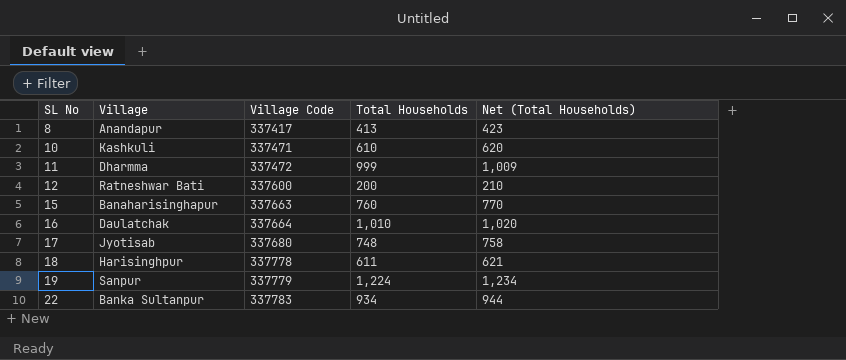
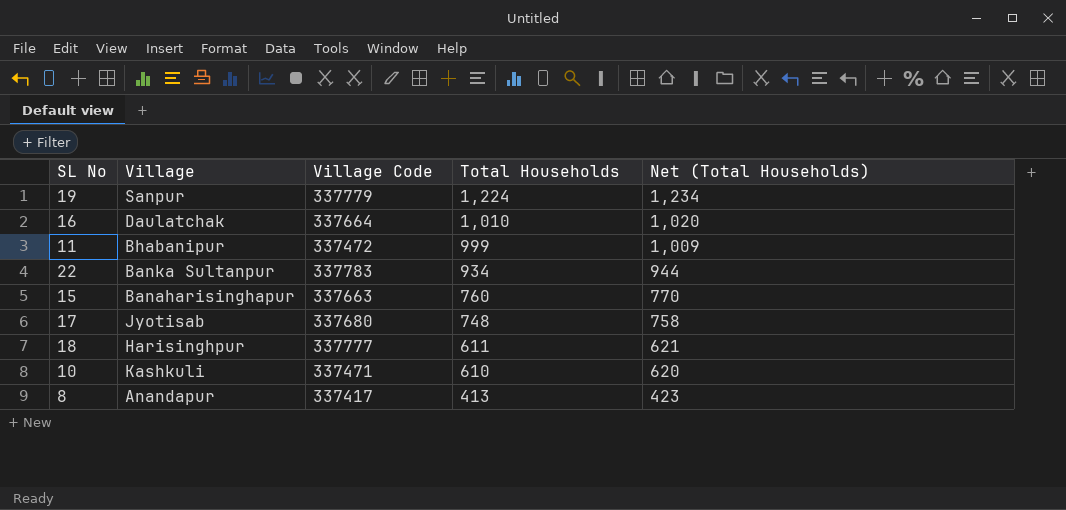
row order: SL No ascending -> Total Households descending
row 12: Ratneshwar Bati | 337600 | 200 | 210 -> none
11 | Village: Dharmma -> Bhabanipur
18 | Village Code: 337778 -> 337777

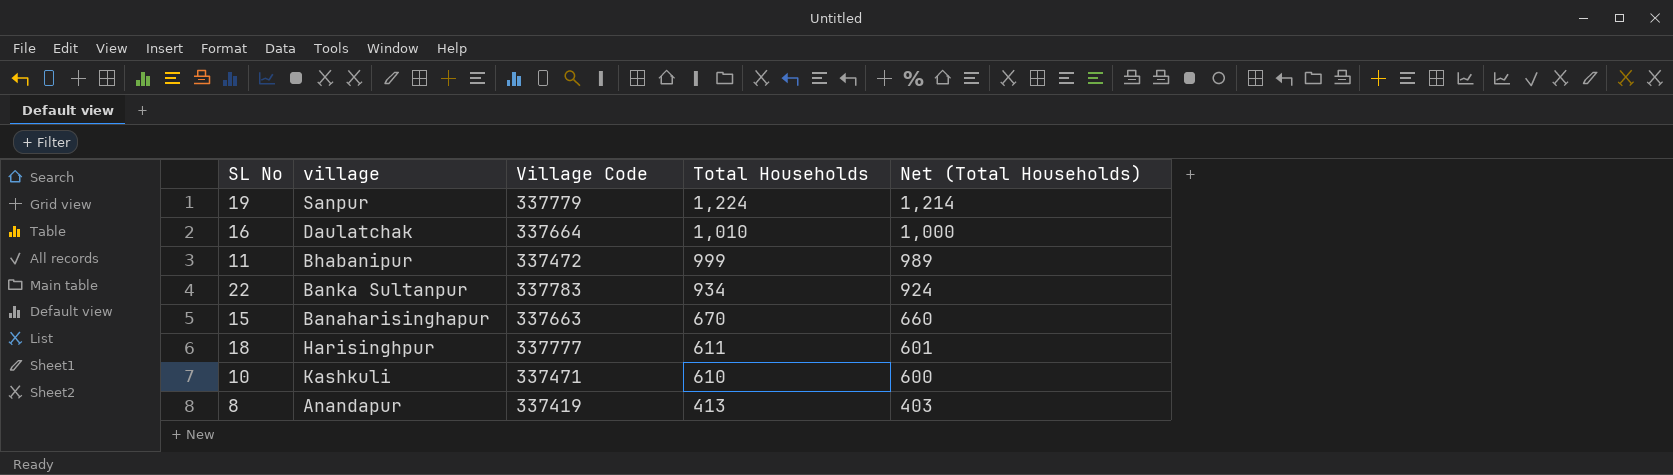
column name: Village -> village
column Net (Total Households) | formula: [Total Households] + 10 -> [Total Households] - 10
row 17: Jyotisab | 337680 | 748 | 758 -> none
15 | Total Households: 760 -> 670
8 | Village Code: 337417 -> 337419

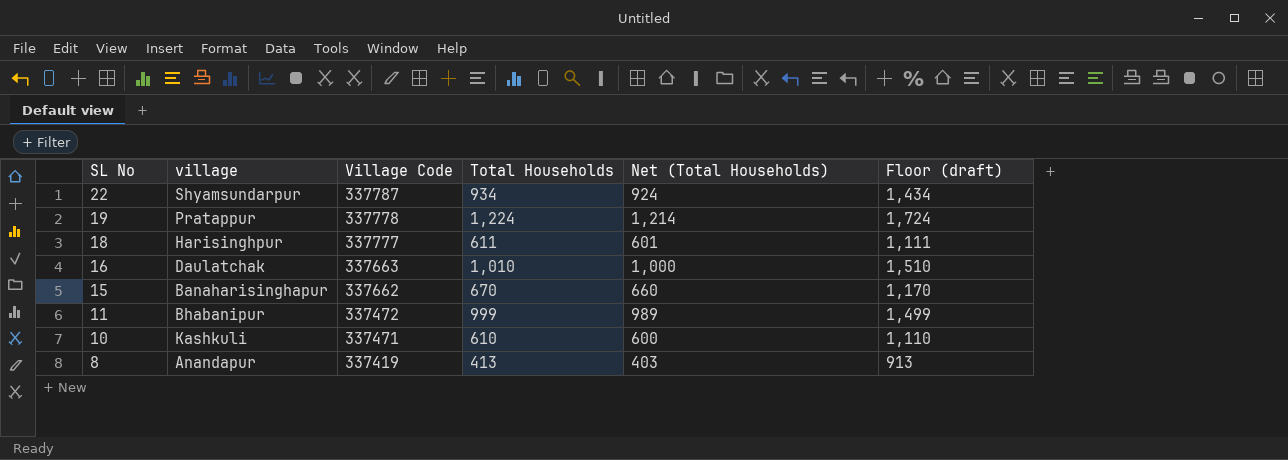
row order: Total Households descending -> SL No descending
column Floor (draft) | formula: none -> [Total Households] + 500
22 | village: Banka Sultanpur -> Shyamsundarpur
22 | Village Code: 337783 -> 337787
19 | village: Sanpur -> Pratappur
19 | Village Code: 337779 -> 337778
16 | Village Code: 337664 -> 337663
15 | Village Code: 337663 -> 337662

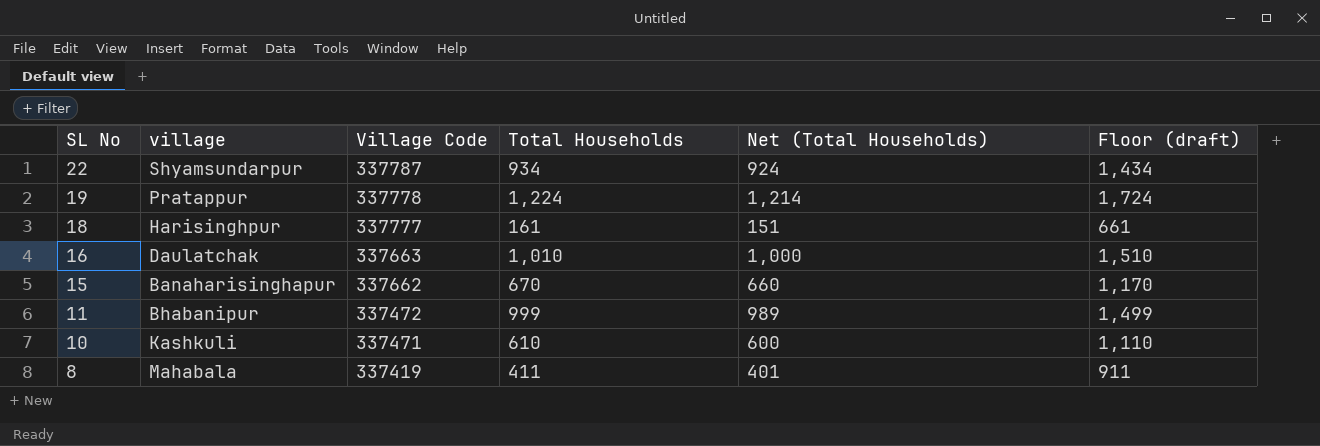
18 | Total Households: 611 -> 161
18 | Net (Total Households): 601 -> 151
18 | Floor (draft): 1,111 -> 661
8 | village: Anandapur -> Mahabala
8 | Total Households: 413 -> 411
8 | Net (Total Households): 403 -> 401
8 | Floor (draft): 913 -> 911

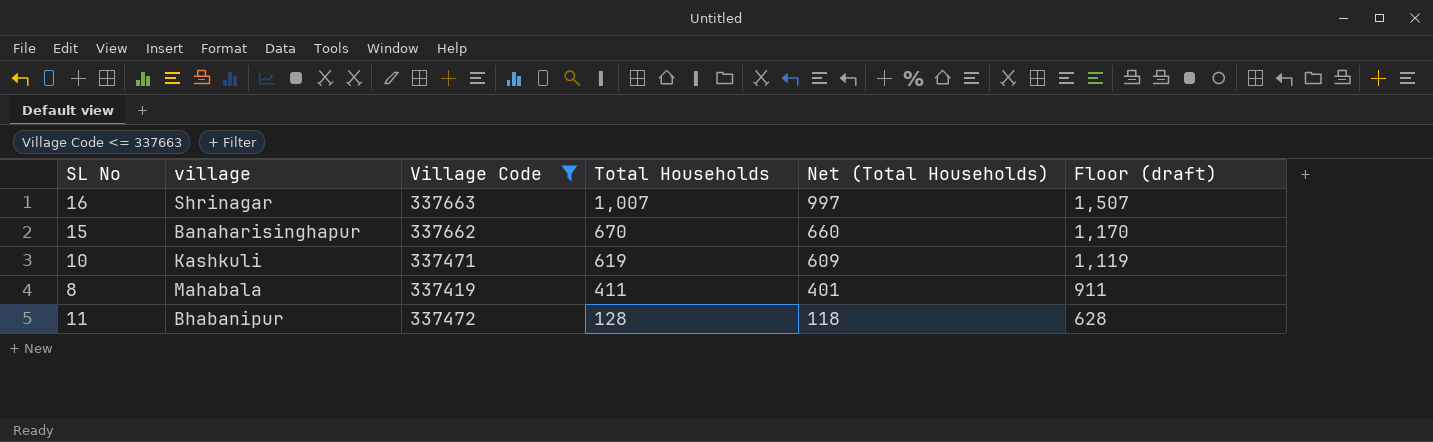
filter: none -> Village Code <= 337663
row order: SL No descending -> Total Households descending
16 | village: Daulatchak -> Shrinagar
16 | Total Households: 1,010 -> 1,007
16 | Net (Total Households): 1,000 -> 997
16 | Floor (draft): 1,510 -> 1,507
10 | Total Households: 610 -> 619
10 | Net (Total Households): 600 -> 609
10 | Floor (draft): 1,110 -> 1,119
11 | Total Households: 999 -> 128
11 | Net (Total Households): 989 -> 118
11 | Floor (draft): 1,499 -> 628

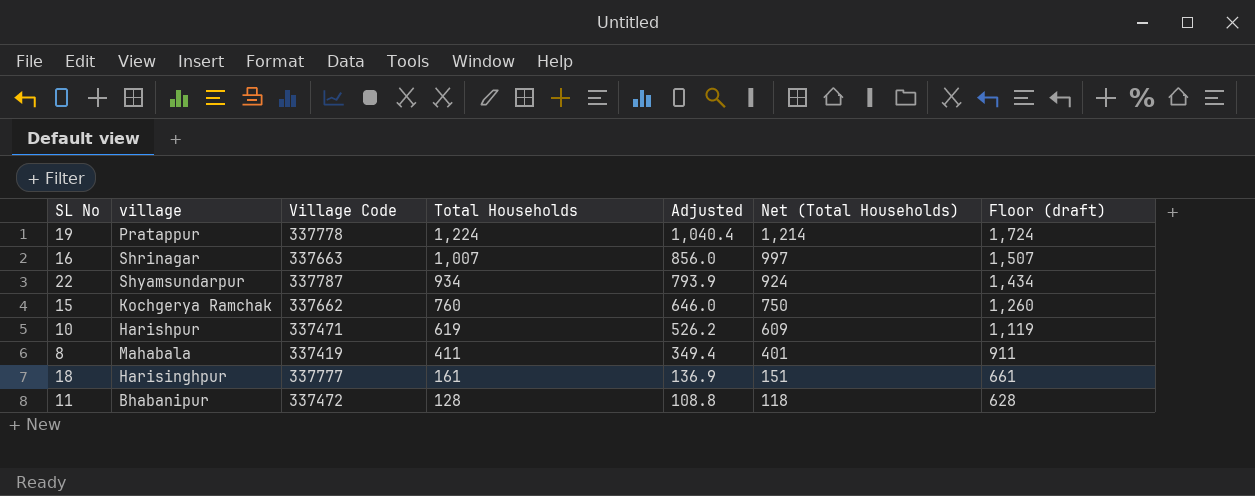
filter: Village Code <= 337663 -> none
column Adjusted | formula: none -> [Total Households] * 0.85
15 | village: Banaharisinghapur -> Kochgerya Ramchak
15 | Total Households: 670 -> 760
15 | Net (Total Households): 660 -> 750
15 | Floor (draft): 1,170 -> 1,260
10 | village: Kashkuli -> Harishpur

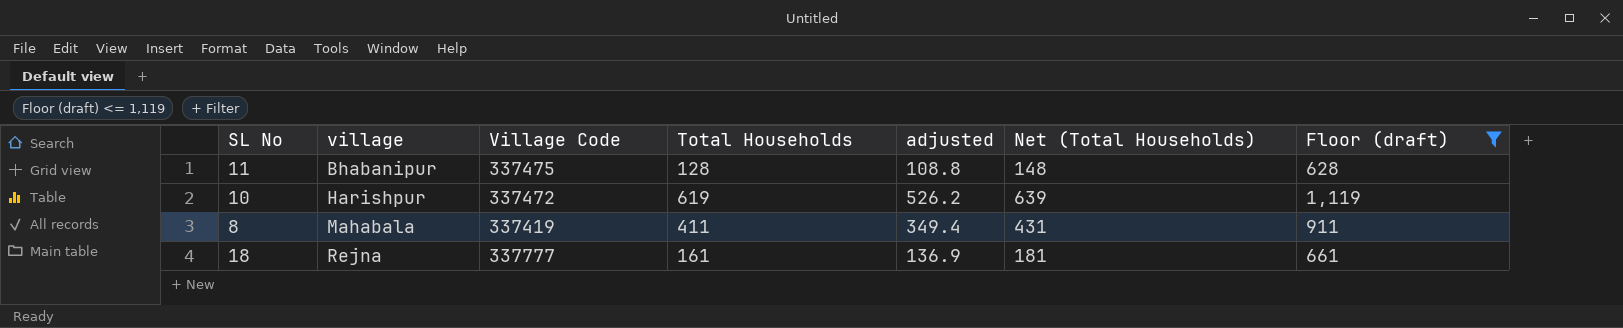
filter: none -> Floor (draft) <= 1,119
row order: Total Households descending -> village ascending
column name: Adjusted -> adjusted
column Net (Total Households) | formula: [Total Households] - 10 -> [Total Households] + 20
11 | Village Code: 337472 -> 337475
10 | Village Code: 337471 -> 337472
18 | village: Harisinghpur -> Rejna

